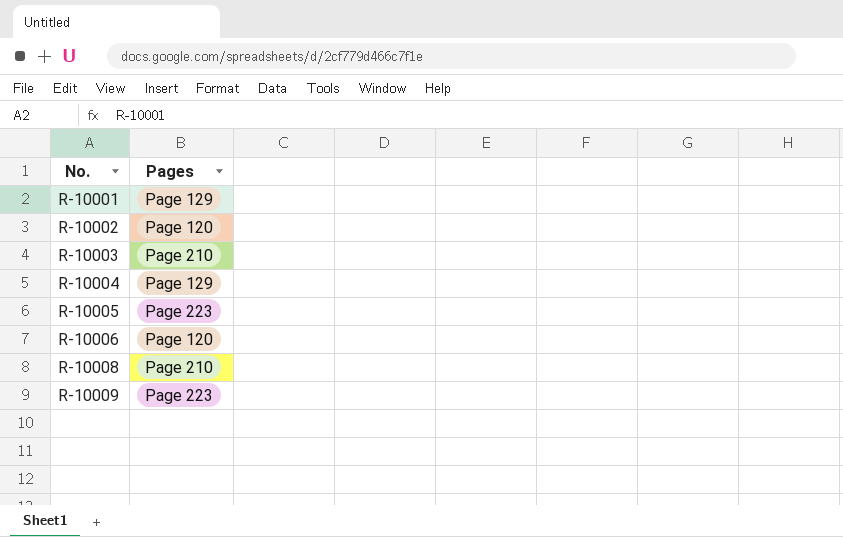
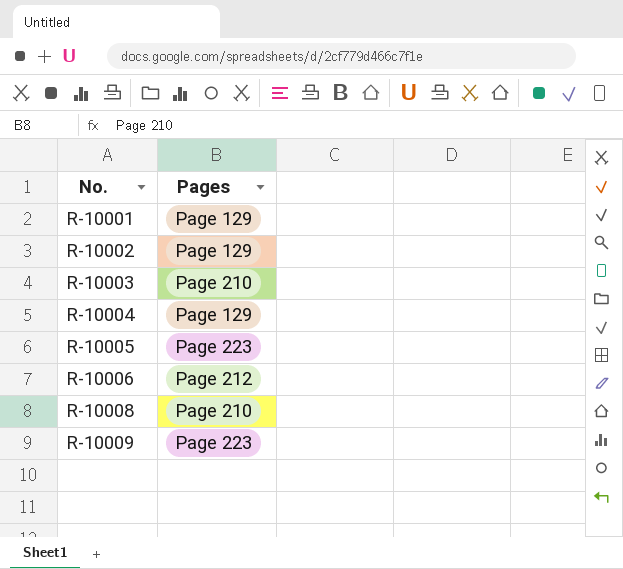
R-10002 | Pages: Page 120 -> Page 129
R-10006 | Pages: Page 120 -> Page 212

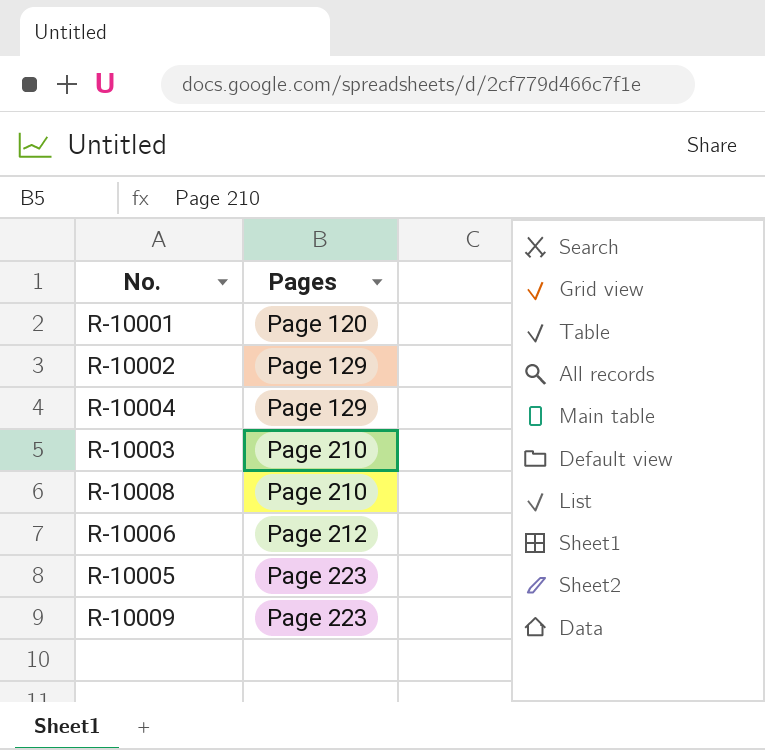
row order: No. ascending -> Pages ascending
R-10001 | Pages: Page 129 -> Page 120

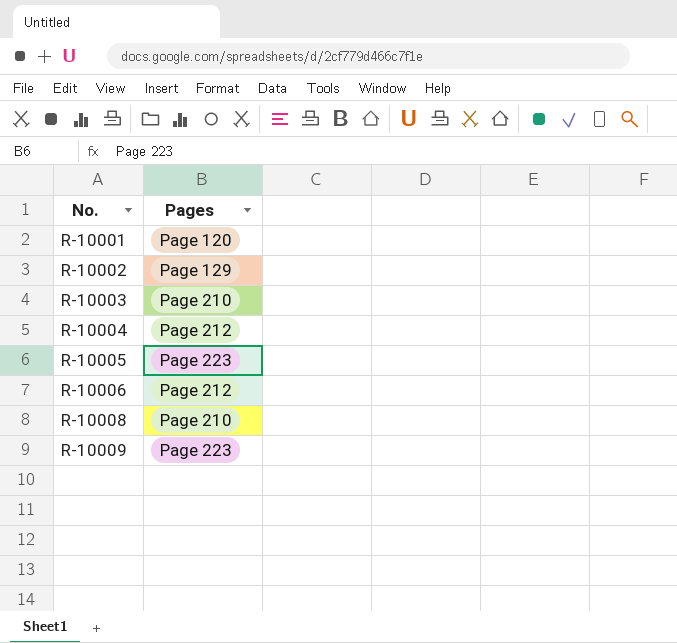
row order: Pages ascending -> No. ascending
R-10004 | Pages: Page 129 -> Page 212

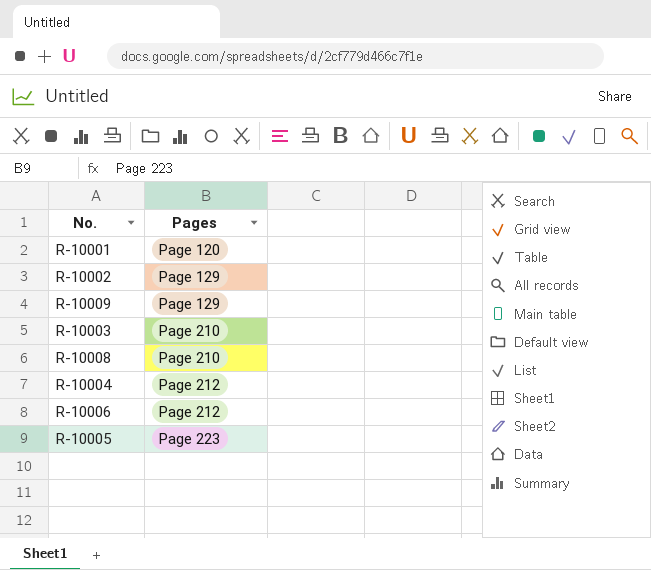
row order: No. ascending -> Pages ascending
R-10009 | Pages: Page 223 -> Page 129

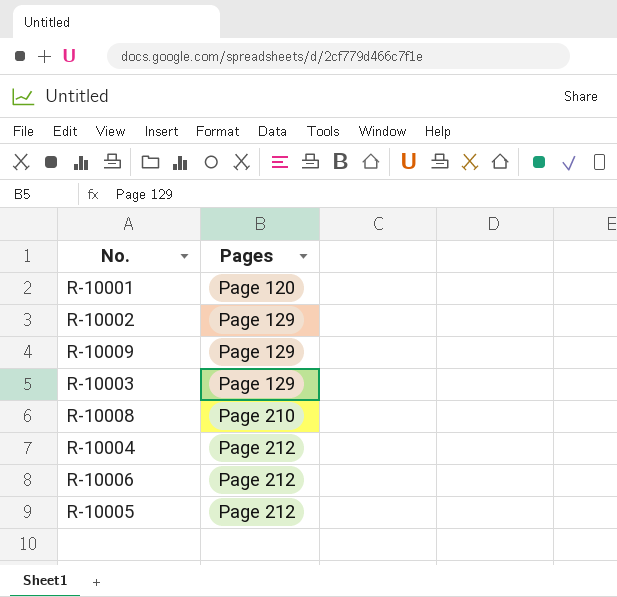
R-10003 | Pages: Page 210 -> Page 129
R-10005 | Pages: Page 223 -> Page 212

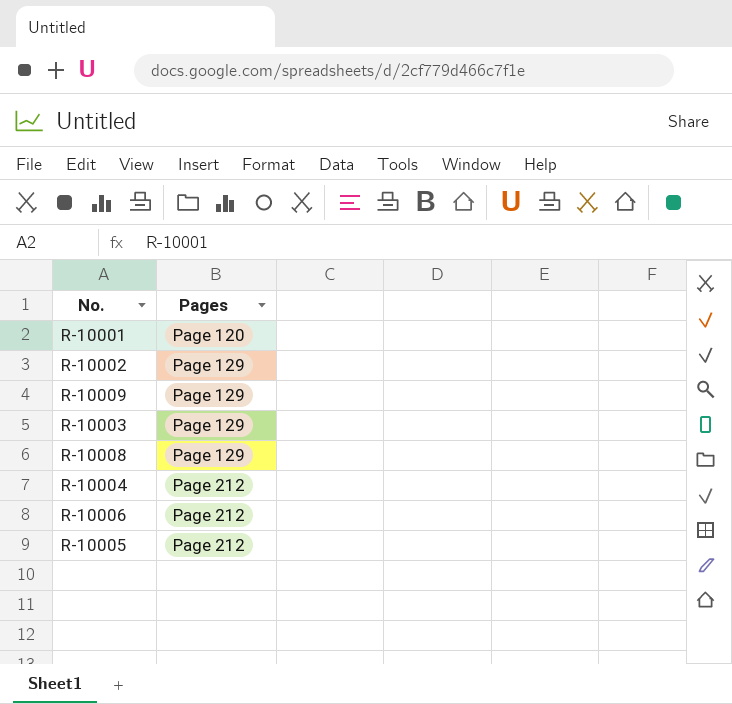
R-10008 | Pages: Page 210 -> Page 129

